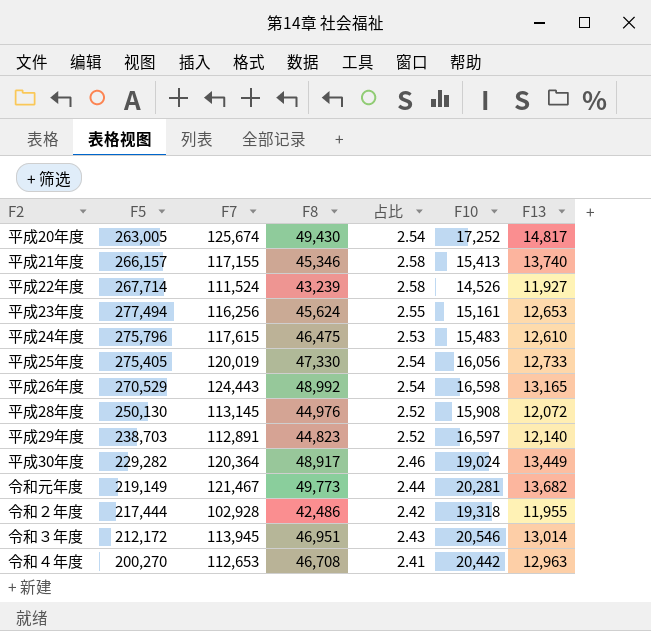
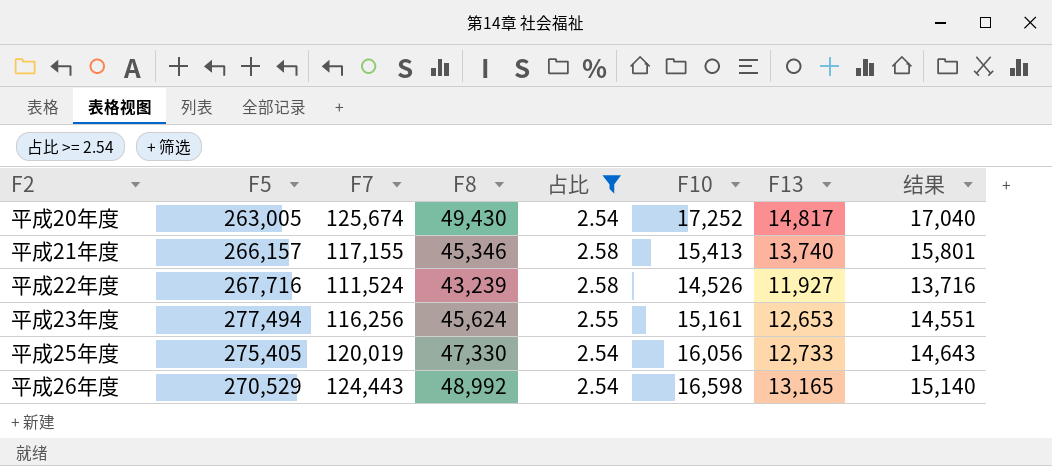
filter: none -> 占比 >= 2.54
column 结果 | formula: none -> [F13] * 1.15
平成22年度 | F5: 267,714 -> 267,716

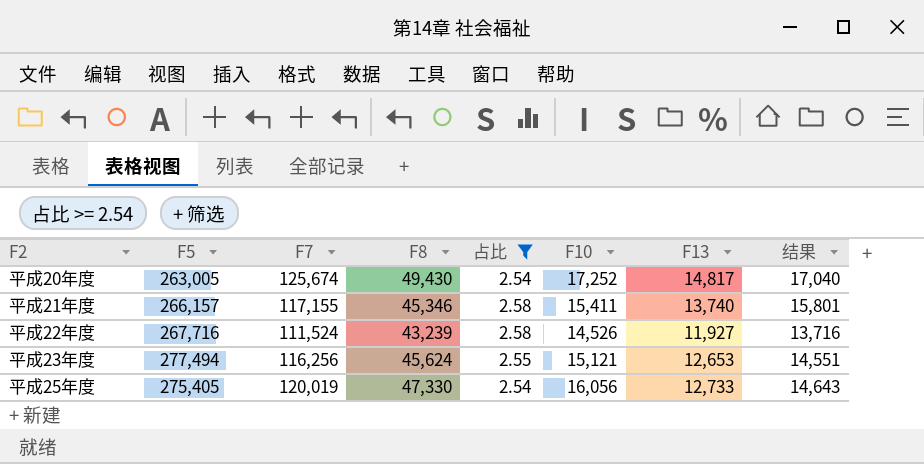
row 平成26年度: 270,529 | 124,443 | 48,992 | 2.54 | 16,598 | 13,165 | 15,140 -> none
平成21年度 | F10: 15,413 -> 15,411
平成23年度 | F10: 15,161 -> 15,121

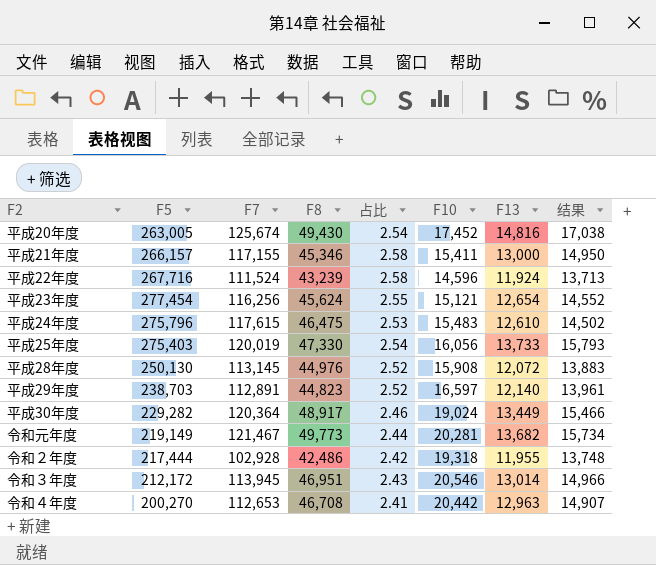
filter: 占比 >= 2.54 -> none
平成20年度 | F10: 17,252 -> 17,452
平成20年度 | F13: 14,817 -> 14,816
平成20年度 | 结果: 17,040 -> 17,038
平成21年度 | F13: 13,740 -> 13,000
平成21年度 | 结果: 15,801 -> 14,950
平成22年度 | F10: 14,526 -> 14,596
平成22年度 | F13: 11,927 -> 11,924
平成22年度 | 结果: 13,716 -> 13,713
平成23年度 | F5: 277,494 -> 277,454
平成23年度 | F13: 12,653 -> 12,654
平成23年度 | 结果: 14,551 -> 14,552
平成25年度 | F5: 275,405 -> 275,403
平成25年度 | F13: 12,733 -> 13,733
平成25年度 | 结果: 14,643 -> 15,793

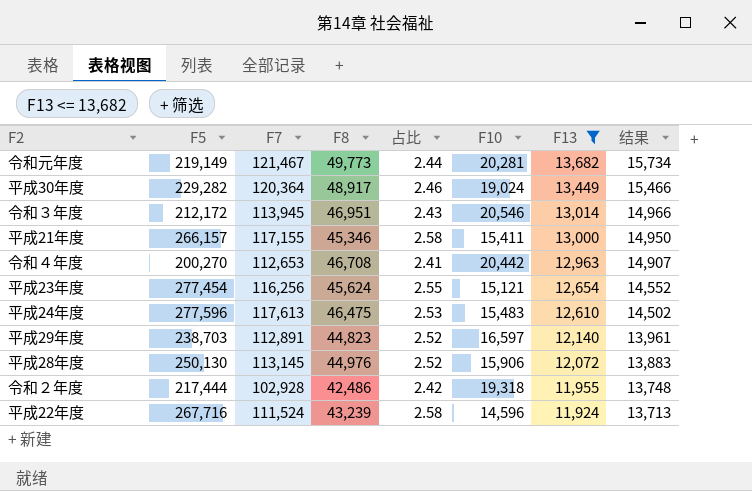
filter: none -> F13 <= 13,682
row order: none -> F13 descending
平成24年度 | F5: 275,796 -> 277,596
平成24年度 | F7: 117,615 -> 117,613
平成28年度 | F10: 15,908 -> 15,906

